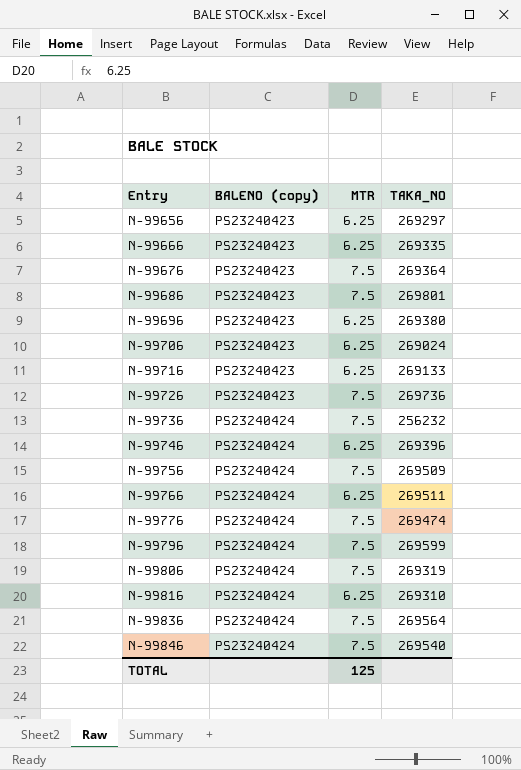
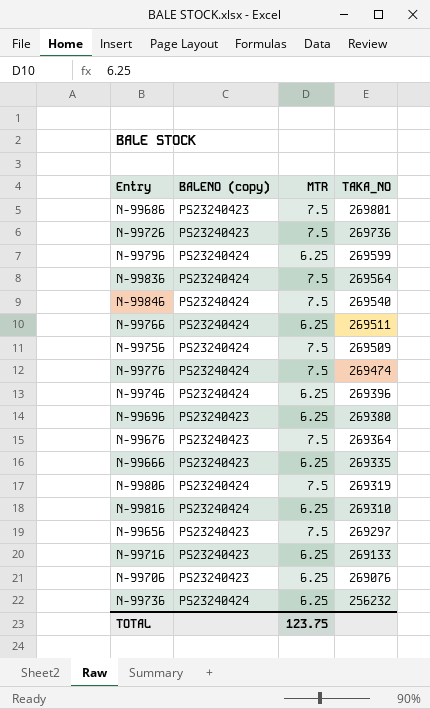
row order: Entry ascending -> TAKA_NO descending
N-99796 | MTR: 7.5 -> 6.25
N-99656 | MTR: 6.25 -> 7.5
N-99706 | TAKA_NO: 269024 -> 269076
N-99736 | MTR: 7.5 -> 6.25
TOTAL | MTR: 125 -> 123.75

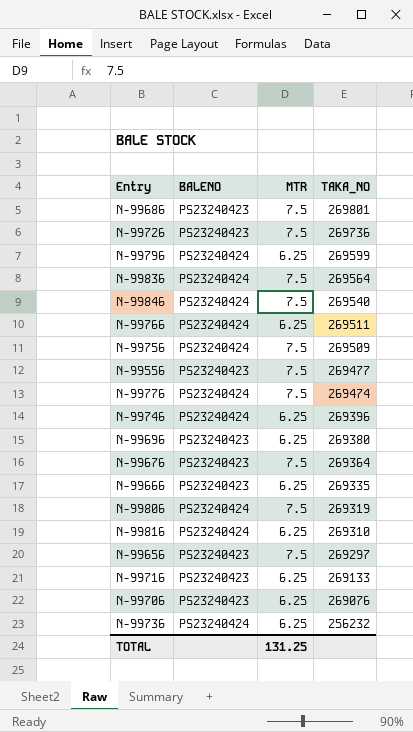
column name: BALENO (copy) -> BALENO
row N-99556: none -> PS23240423 | 7.5 | 269477
TOTAL | MTR: 123.75 -> 131.25

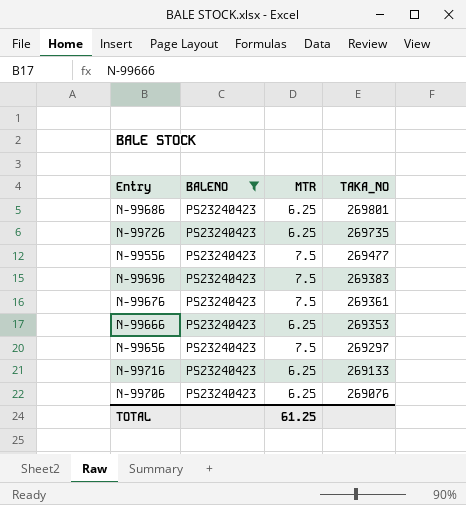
filter: none -> BALENO = PS23240423
N-99686 | MTR: 7.5 -> 6.25
N-99726 | MTR: 7.5 -> 6.25
N-99726 | TAKA_NO: 269736 -> 269735
N-99696 | MTR: 6.25 -> 7.5
N-99696 | TAKA_NO: 269380 -> 269383
N-99676 | TAKA_NO: 269364 -> 269361
N-99666 | TAKA_NO: 269335 -> 269353
TOTAL | MTR: 131.25 -> 61.25

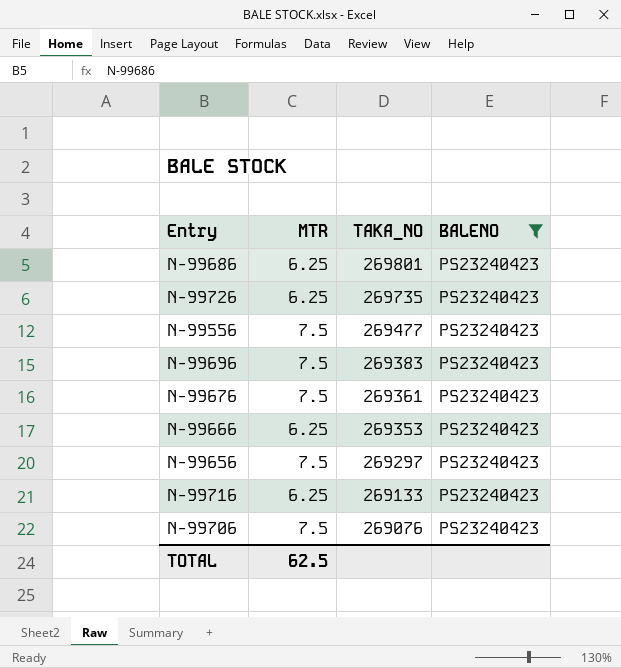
column BALENO | position: 2 -> 4
N-99706 | MTR: 6.25 -> 7.5
TOTAL | MTR: 61.25 -> 62.5

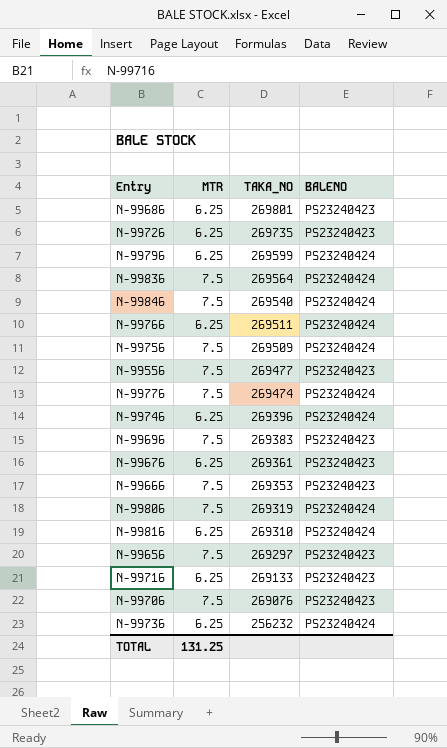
filter: BALENO = PS23240423 -> none
N-99676 | MTR: 7.5 -> 6.25
N-99666 | MTR: 6.25 -> 7.5
TOTAL | MTR: 62.5 -> 131.25

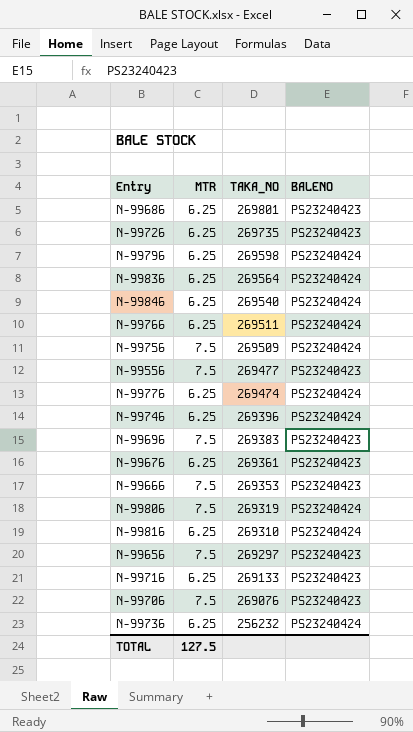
N-99796 | TAKA_NO: 269599 -> 269598
N-99836 | MTR: 7.5 -> 6.25
N-99846 | MTR: 7.5 -> 6.25
N-99776 | MTR: 7.5 -> 6.25
TOTAL | MTR: 131.25 -> 127.5

